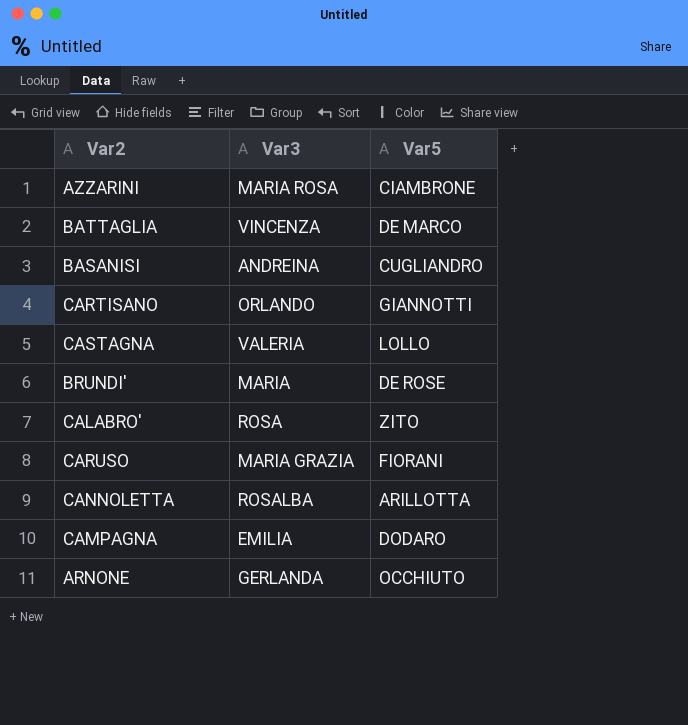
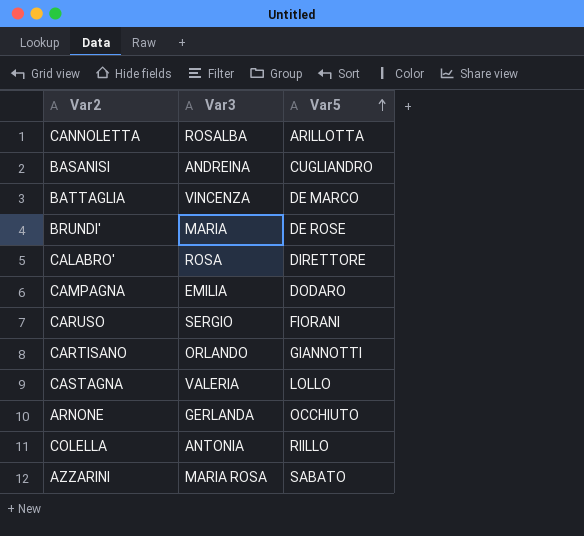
row order: none -> Var5 ascending
CALABRO' | Var5: ZITO -> DIRETTORE
CARUSO | Var3: MARIA GRAZIA -> SERGIO
row COLELLA: none -> ANTONIA | RIILLO
AZZARINI | Var5: CIAMBRONE -> SABATO

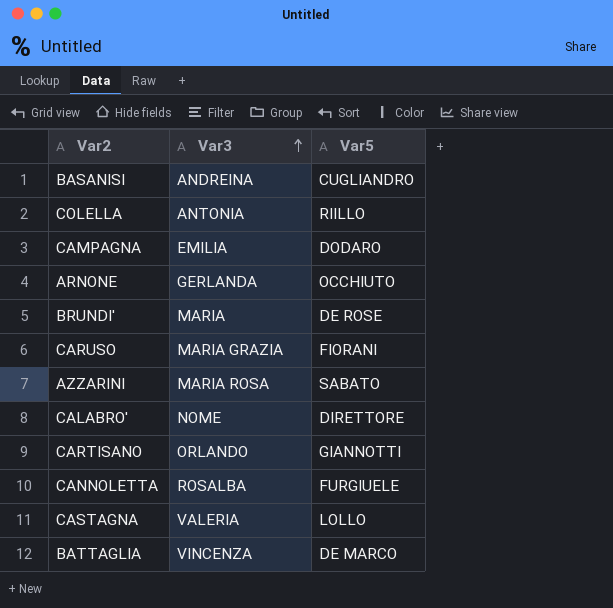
row order: Var5 ascending -> Var3 ascending
CARUSO | Var3: SERGIO -> MARIA GRAZIA
CALABRO' | Var3: ROSA -> NOME
CANNOLETTA | Var5: ARILLOTTA -> FURGIUELE

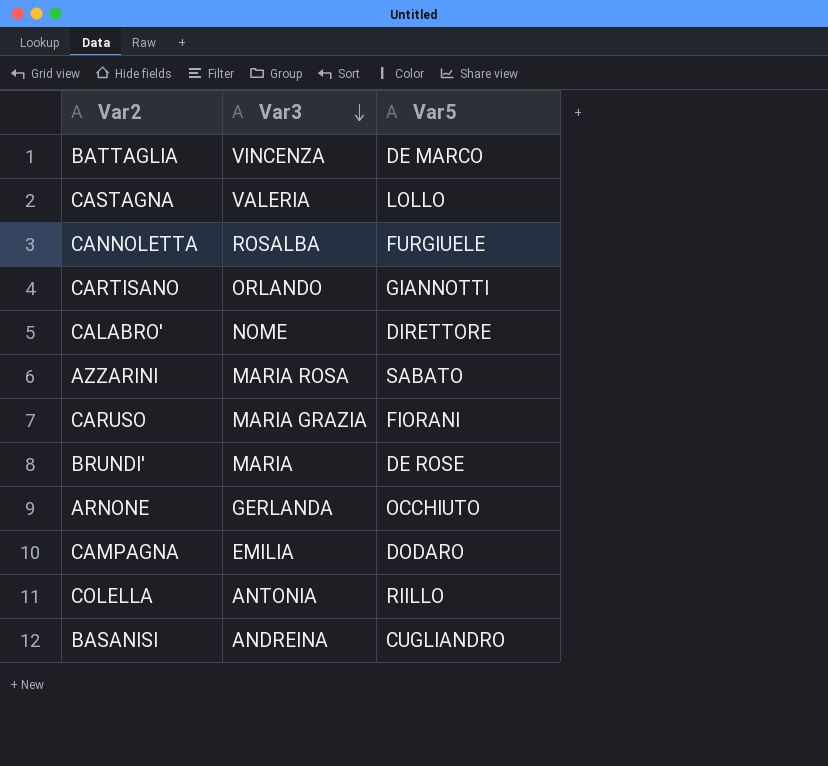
row order: Var3 ascending -> Var3 descending

